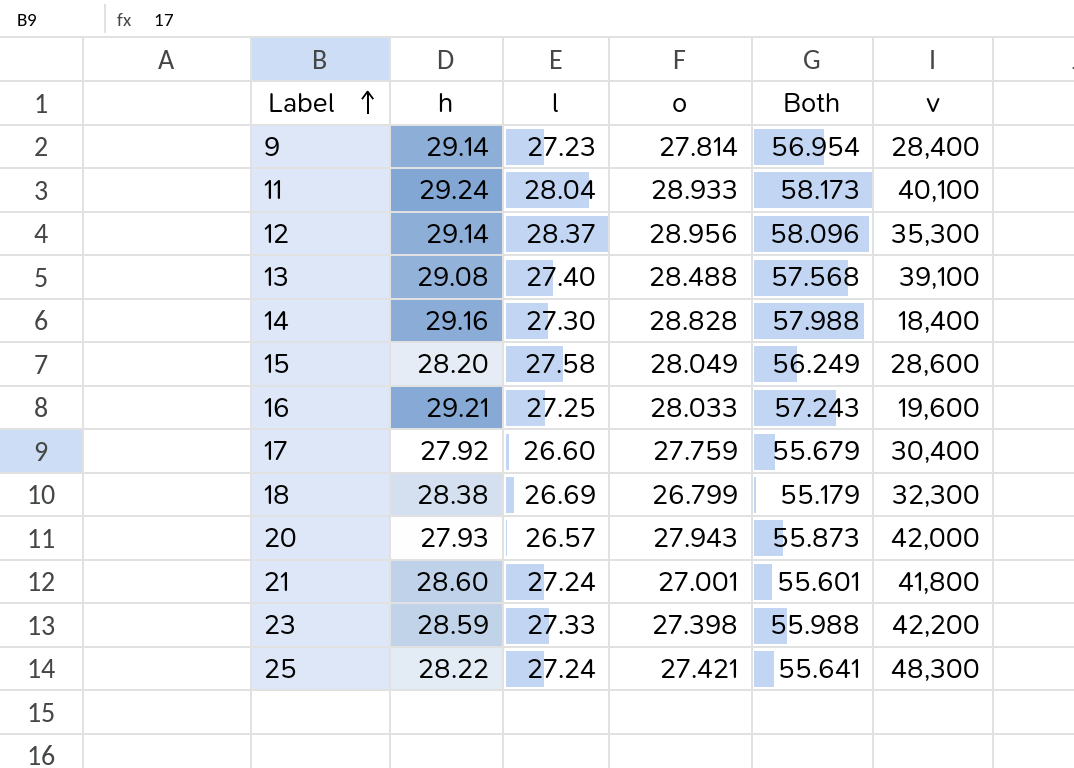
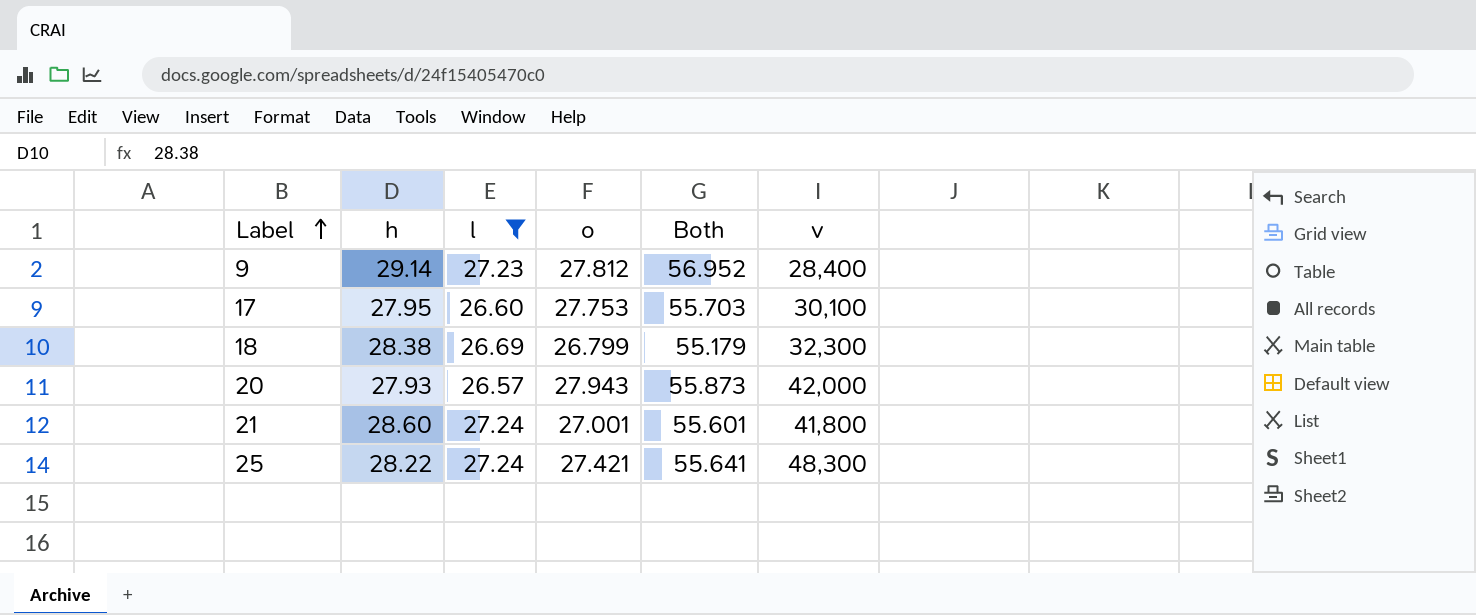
filter: none -> l <= 27.24
9 | o: 27.814 -> 27.812
9 | Both: 56.954 -> 56.952
17 | h: 27.92 -> 27.95
17 | o: 27.759 -> 27.753
17 | Both: 55.679 -> 55.703
17 | v: 30,400 -> 30,100

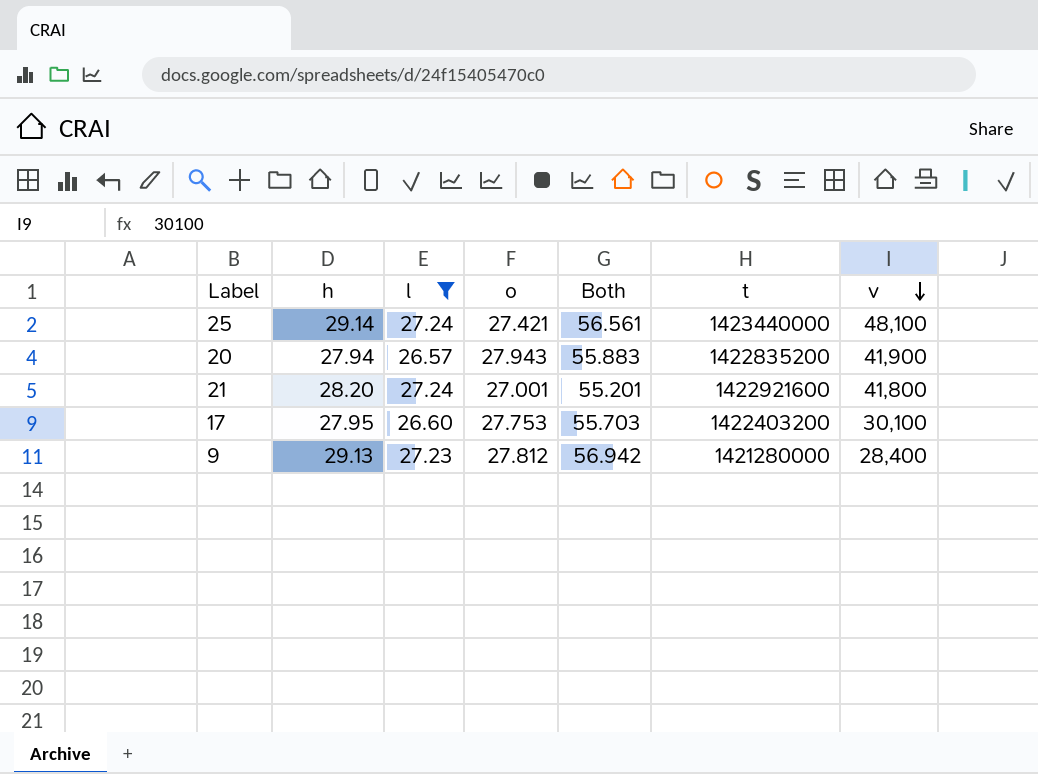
row order: Label ascending -> v descending
column t | position: none -> 6
row 18: 28.38 | 26.69 | 26.799 | 55.179 | 32,300 -> none
25 | h: 28.22 -> 29.14
25 | Both: 55.641 -> 56.561
25 | v: 48,300 -> 48,100
20 | h: 27.93 -> 27.94
20 | Both: 55.873 -> 55.883
20 | v: 42,000 -> 41,900
21 | h: 28.60 -> 28.20
21 | Both: 55.601 -> 55.201
9 | h: 29.14 -> 29.13
9 | Both: 56.952 -> 56.942

